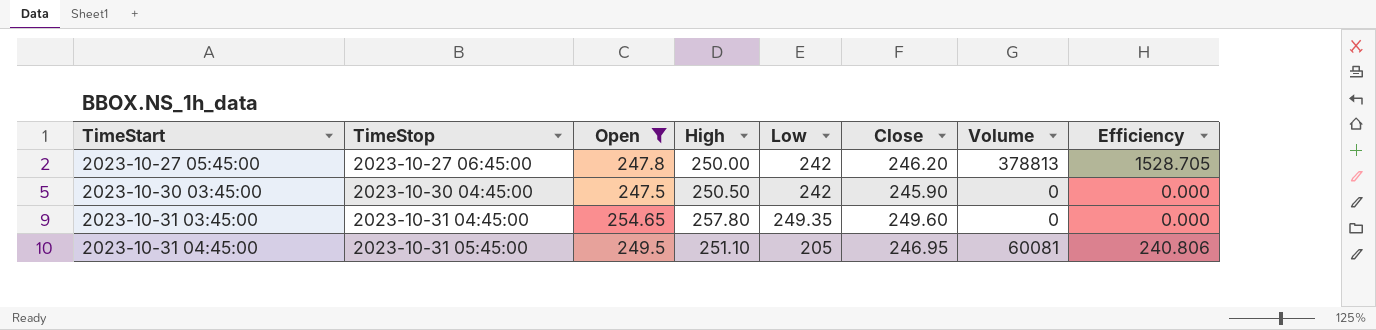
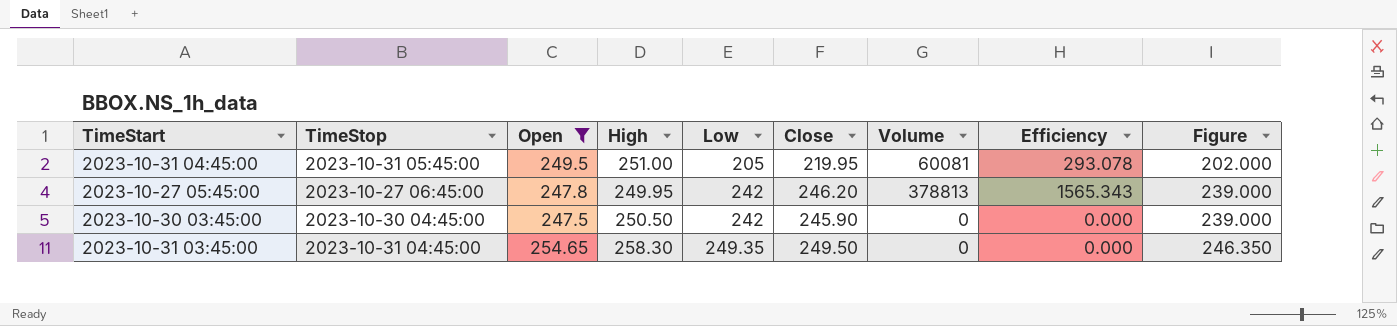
row order: TimeStart ascending -> Low ascending
column Efficiency | formula: [Volume] / [Open] -> [Volume] / [Low]
column Figure | formula: none -> [Low] - 3
2023-10-31 04:45:00 | High: 251.10 -> 251.00
2023-10-31 04:45:00 | Close: 246.95 -> 219.95
2023-10-27 05:45:00 | High: 250.00 -> 249.95
2023-10-31 03:45:00 | High: 257.80 -> 258.30
2023-10-31 03:45:00 | Close: 249.60 -> 249.50

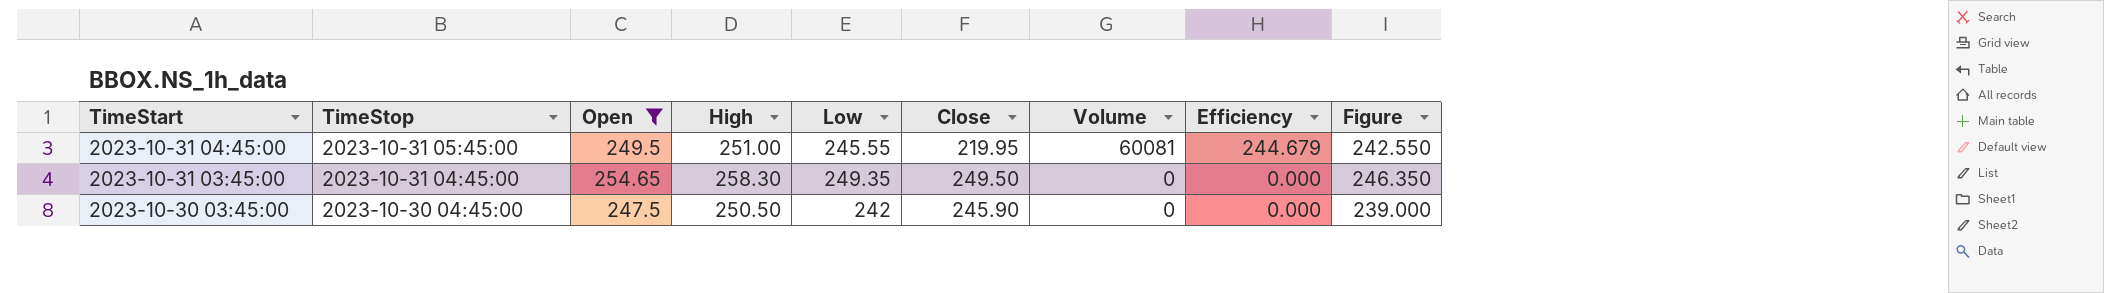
row order: Low ascending -> TimeStart descending
row 2023-10-27 05:45:00: 2023-10-27 06:45:00 | 247.8 | 249.95 | 242 | 246.20 | 378813 | 1565.343 | 239.000 -> none
2023-10-31 04:45:00 | Low: 205 -> 245.55
2023-10-31 04:45:00 | Efficiency: 293.078 -> 244.679
2023-10-31 04:45:00 | Figure: 202.000 -> 242.550

